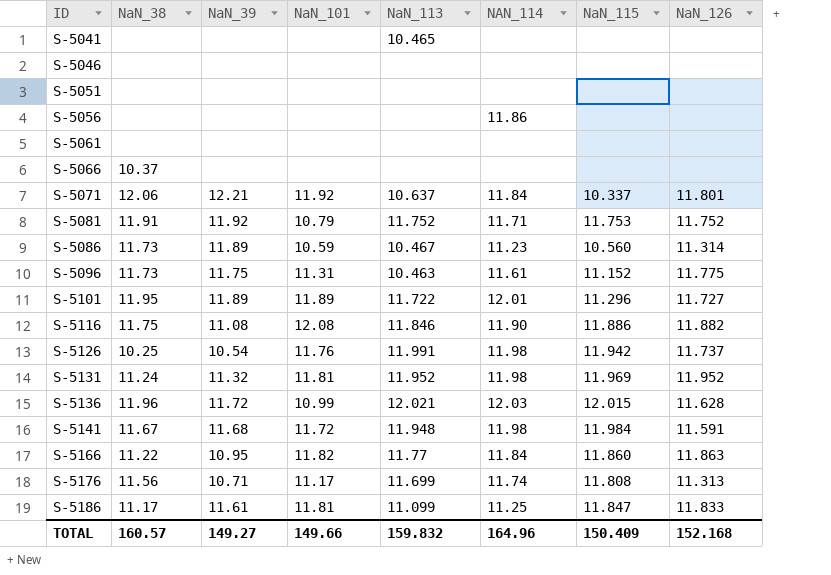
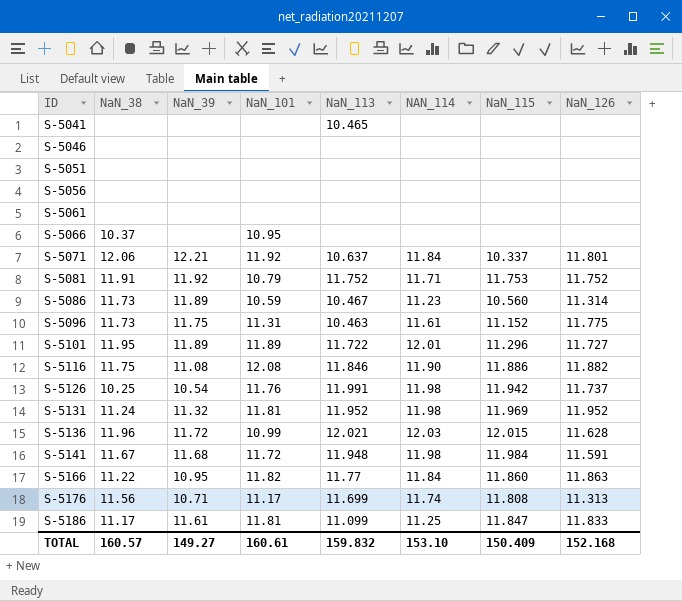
S-5056 | NAN_114: 11.86 -> none
S-5066 | NaN_101: none -> 10.95
TOTAL | NaN_101: 149.66 -> 160.61
TOTAL | NAN_114: 164.96 -> 153.10

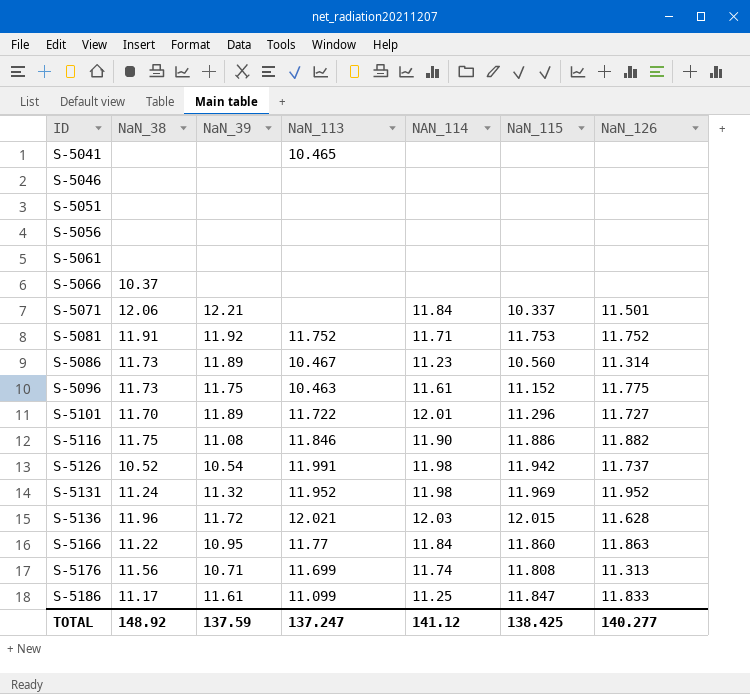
column NaN_101 | position: 4 -> none
row S-5141: 11.67 | 11.68 | 11.72 | 11.948 | 11.98 | 11.984 | 11.591 -> none
S-5071 | NaN_113: 10.637 -> none
S-5071 | NaN_126: 11.801 -> 11.501
S-5101 | NaN_38: 11.95 -> 11.70
S-5126 | NaN_38: 10.25 -> 10.52
TOTAL | NaN_38: 160.57 -> 148.92
TOTAL | NaN_39: 149.27 -> 137.59
TOTAL | NaN_113: 159.832 -> 137.247
TOTAL | NAN_114: 153.10 -> 141.12
TOTAL | NaN_115: 150.409 -> 138.425
TOTAL | NaN_126: 152.168 -> 140.277

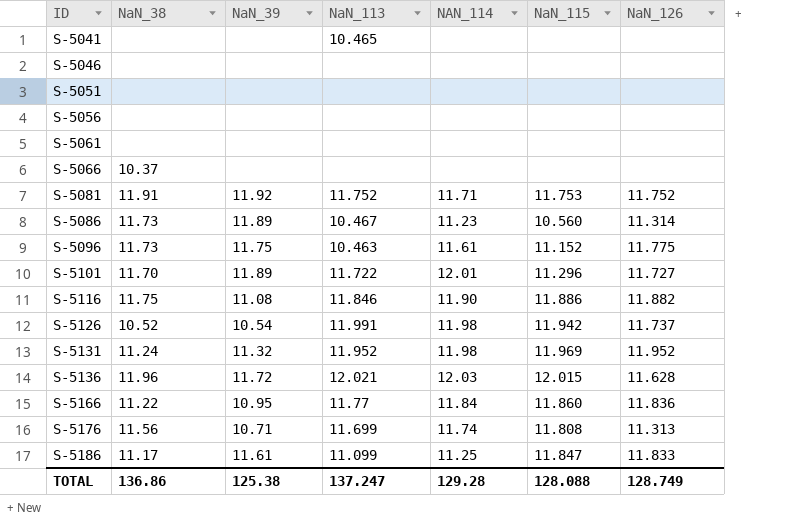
row S-5071: 12.06 | 12.21 | none | 11.84 | 10.337 | 11.501 -> none
S-5166 | NaN_126: 11.863 -> 11.836
TOTAL | NaN_38: 148.92 -> 136.86
TOTAL | NaN_39: 137.59 -> 125.38
TOTAL | NAN_114: 141.12 -> 129.28
TOTAL | NaN_115: 138.425 -> 128.088
TOTAL | NaN_126: 140.277 -> 128.749

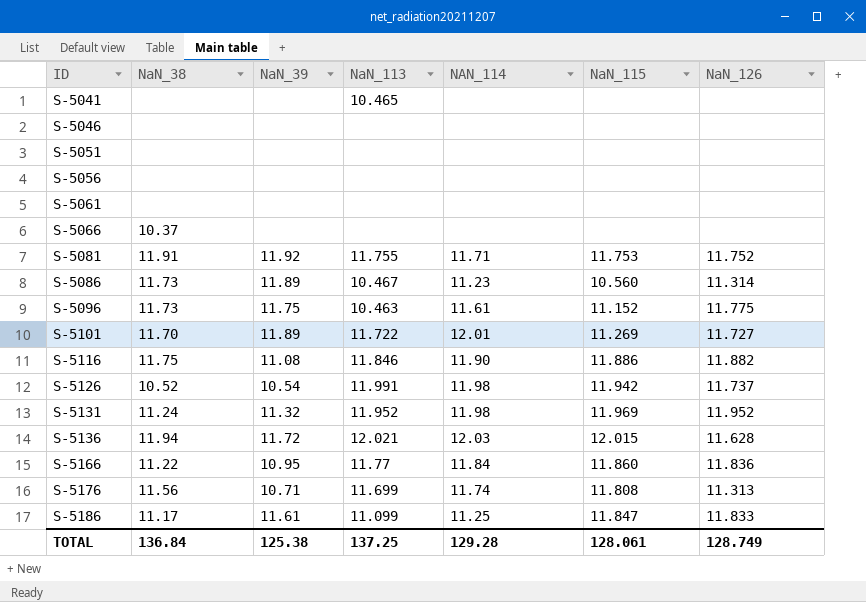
S-5081 | NaN_113: 11.752 -> 11.755
S-5101 | NaN_115: 11.296 -> 11.269
S-5136 | NaN_38: 11.96 -> 11.94
TOTAL | NaN_38: 136.86 -> 136.84
TOTAL | NaN_113: 137.247 -> 137.25
TOTAL | NaN_115: 128.088 -> 128.061

